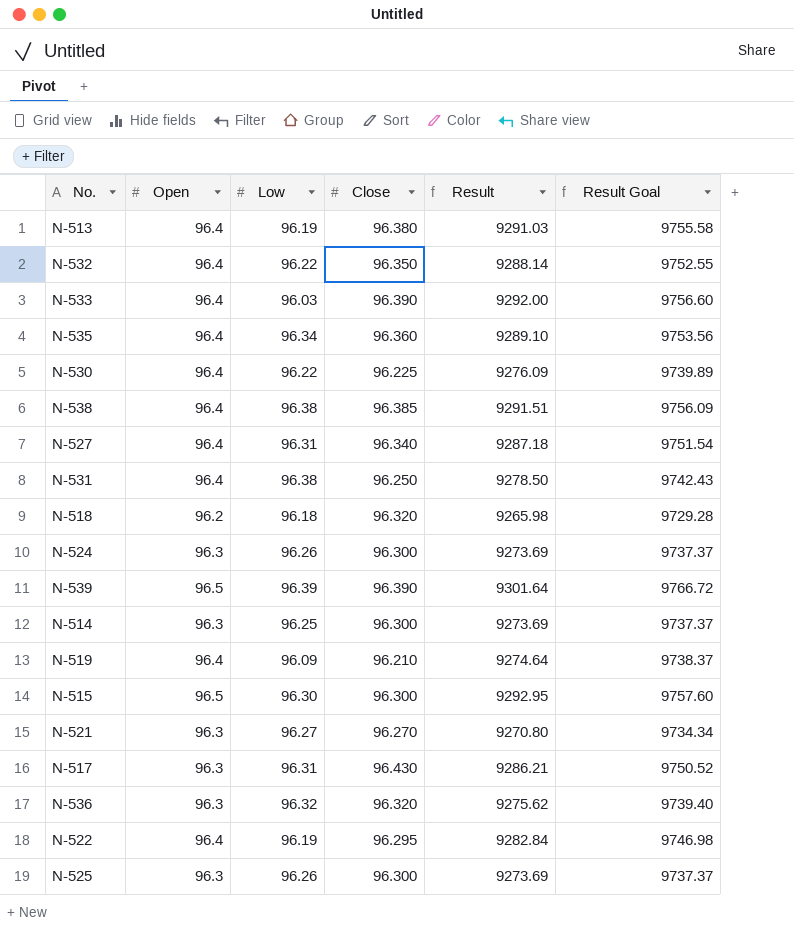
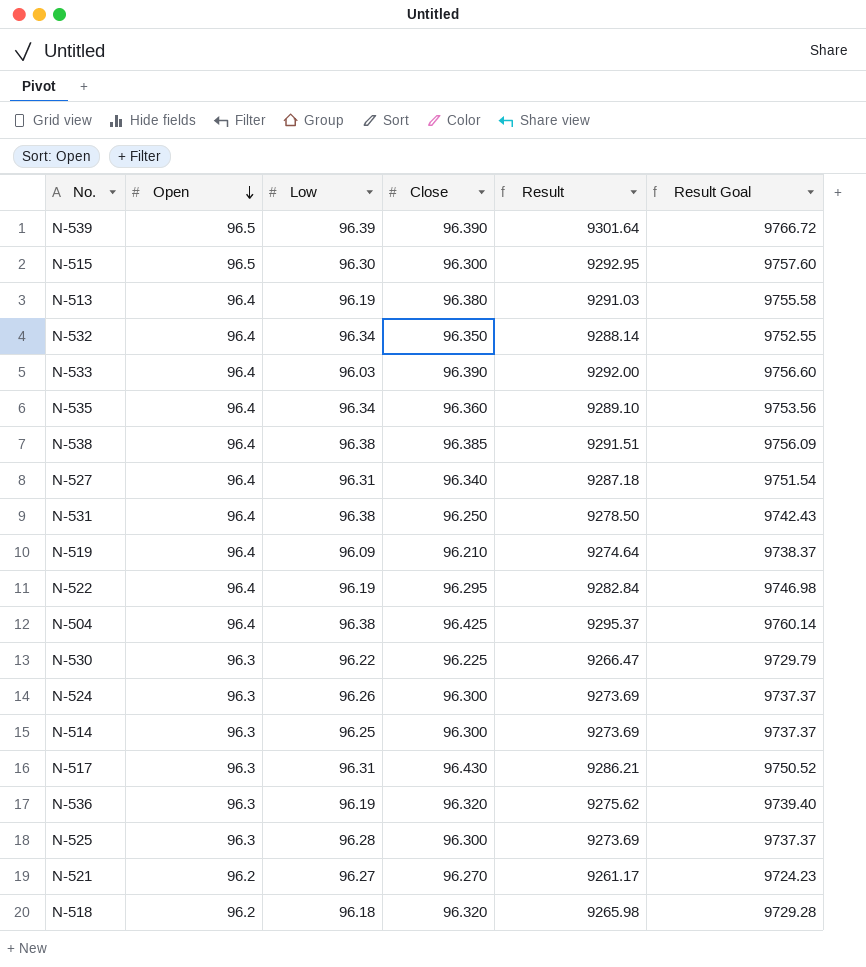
row order: none -> Open descending
N-532 | Low: 96.22 -> 96.34
row N-504: none -> 96.4 | 96.38 | 96.425 | 9295.37 | 9760.14
N-530 | Open: 96.4 -> 96.3
N-530 | Result: 9276.09 -> 9266.47
N-530 | Result Goal: 9739.89 -> 9729.79
N-536 | Low: 96.32 -> 96.19
N-525 | Low: 96.26 -> 96.28
N-521 | Open: 96.3 -> 96.2
N-521 | Result: 9270.80 -> 9261.17
N-521 | Result Goal: 9734.34 -> 9724.23

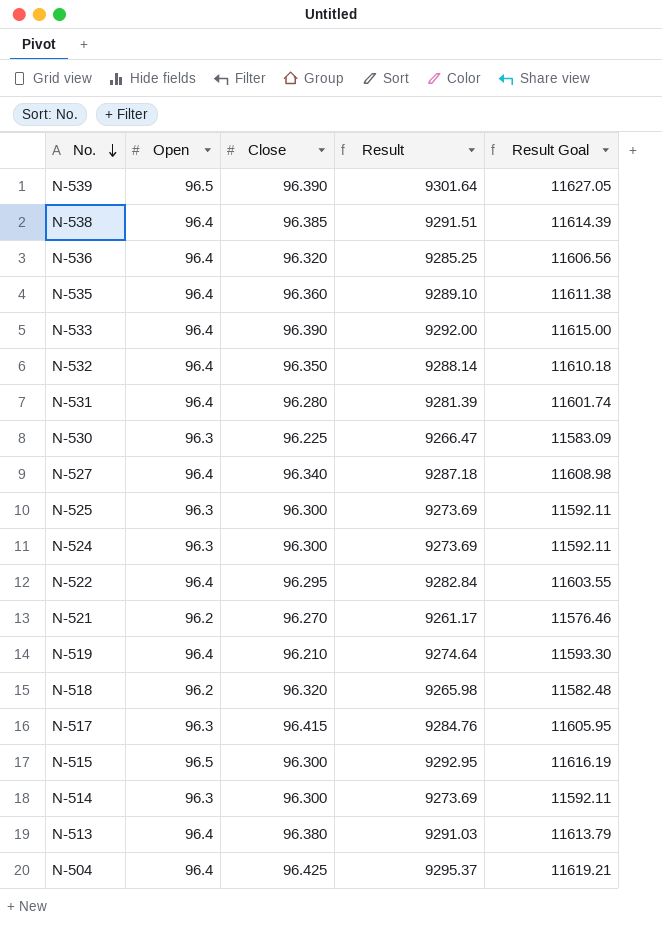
row order: Open descending -> No. descending
column Low | position: 3 -> none
column Result Goal | formula: [Result] * 1.05 -> [Result] * 1.25
N-536 | Open: 96.3 -> 96.4
N-536 | Result: 9275.62 -> 9285.25
N-531 | Close: 96.250 -> 96.280
N-531 | Result: 9278.50 -> 9281.39
N-517 | Close: 96.430 -> 96.415
N-517 | Result: 9286.21 -> 9284.76

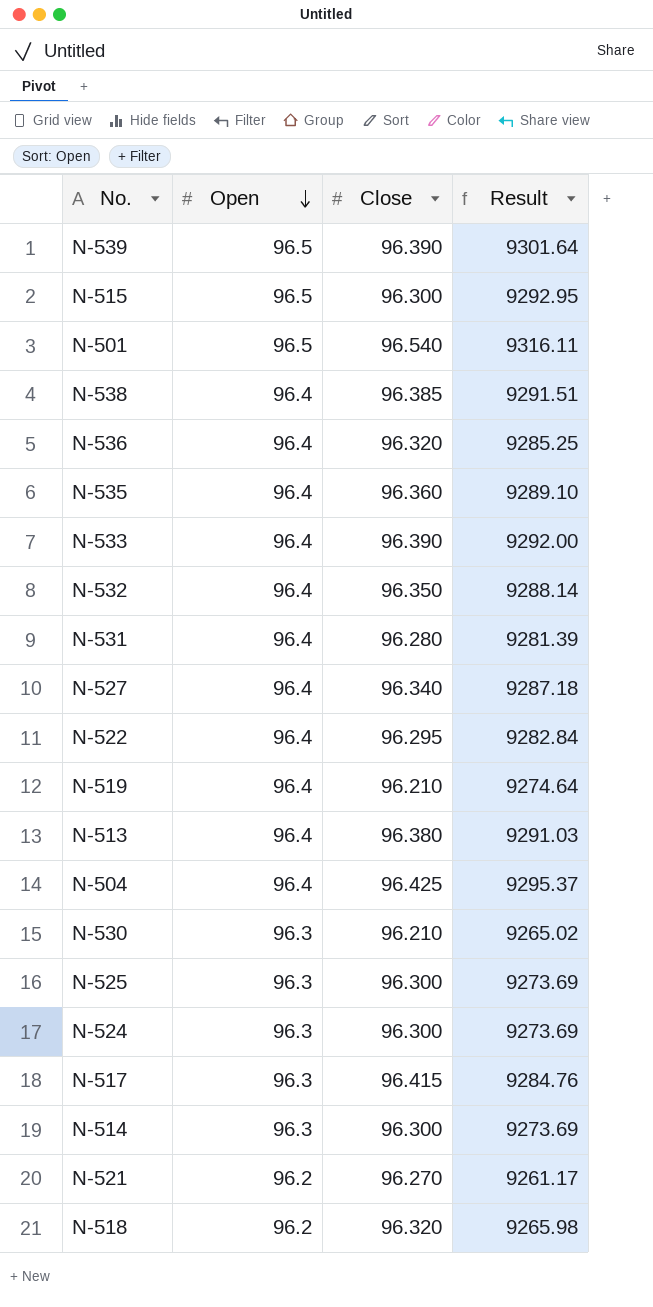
row order: No. descending -> Open descending
column Result Goal | formula: [Result] * 1.25 -> none
row N-501: none -> 96.5 | 96.540 | 9316.11
N-530 | Close: 96.225 -> 96.210
N-530 | Result: 9266.47 -> 9265.02

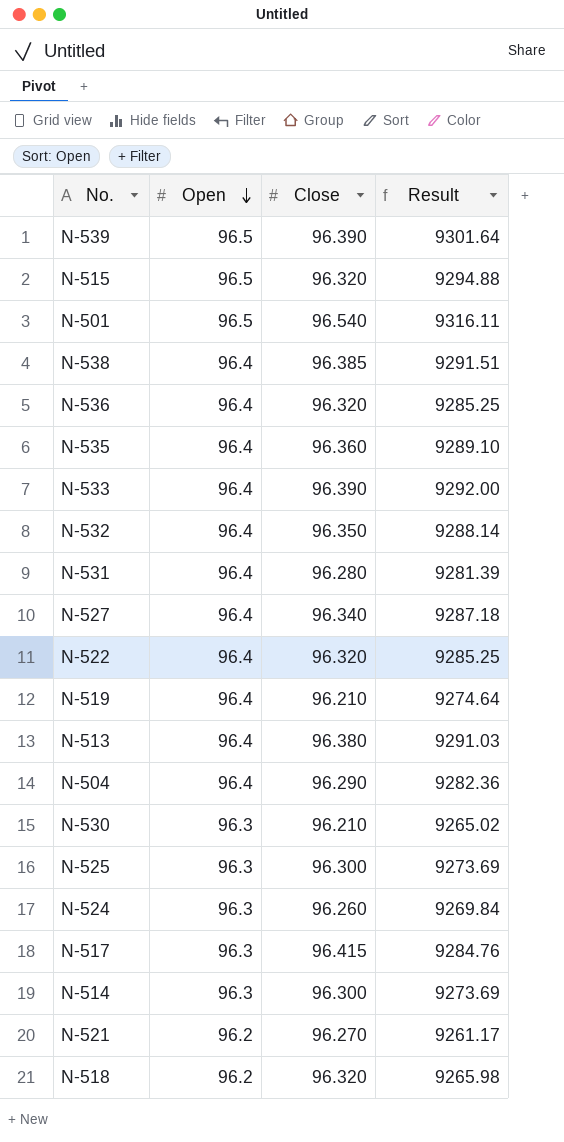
N-515 | Close: 96.300 -> 96.320
N-515 | Result: 9292.95 -> 9294.88
N-522 | Close: 96.295 -> 96.320
N-522 | Result: 9282.84 -> 9285.25
N-504 | Close: 96.425 -> 96.290
N-504 | Result: 9295.37 -> 9282.36
N-524 | Close: 96.300 -> 96.260
N-524 | Result: 9273.69 -> 9269.84

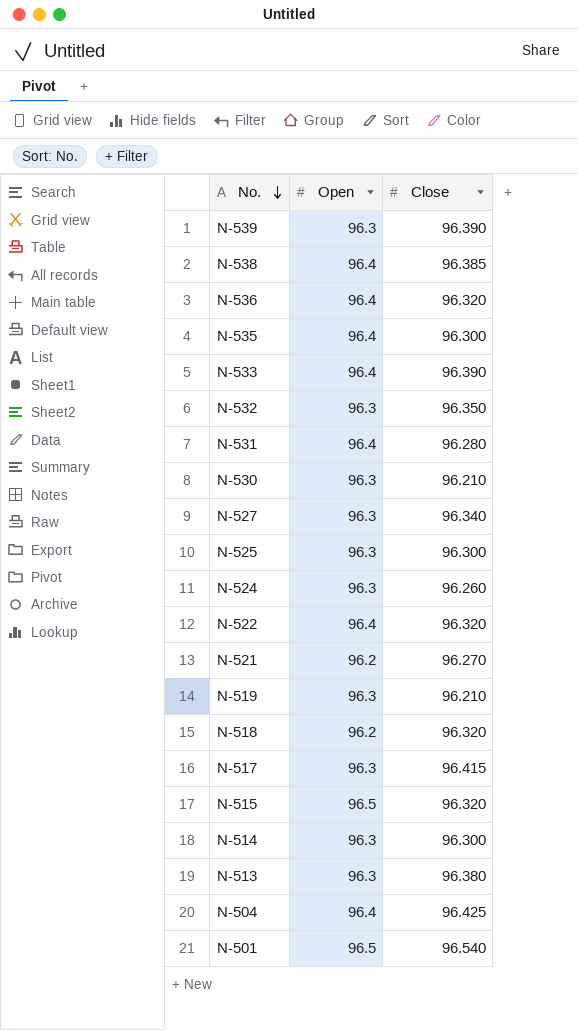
row order: Open descending -> No. descending
column Result | formula: [Open] * [Close] -> none
N-539 | Open: 96.5 -> 96.3
N-535 | Close: 96.360 -> 96.300
N-532 | Open: 96.4 -> 96.3
N-527 | Open: 96.4 -> 96.3
N-519 | Open: 96.4 -> 96.3
N-513 | Open: 96.4 -> 96.3
N-504 | Close: 96.290 -> 96.425

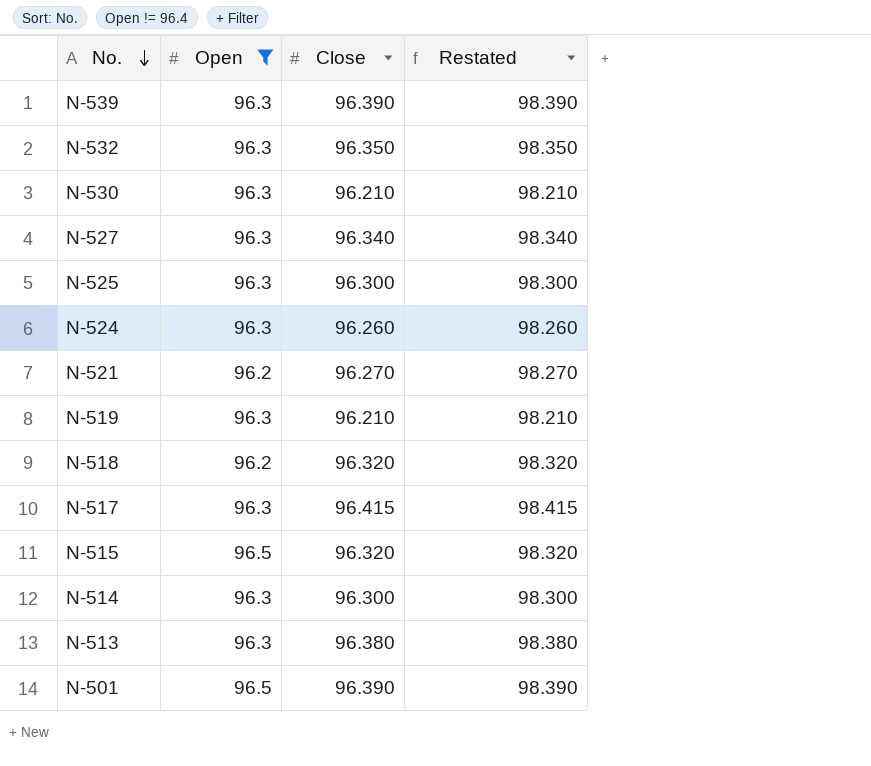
filter: none -> Open != 96.4
column Restated | formula: none -> [Close] + 2
N-501 | Close: 96.540 -> 96.390

